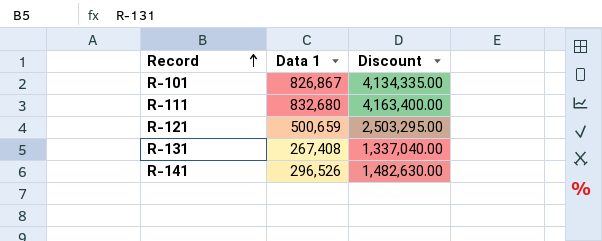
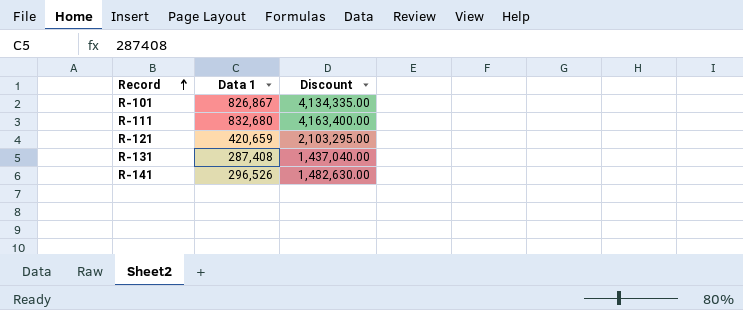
R-121 | Data 1: 500,659 -> 420,659
R-121 | Discount: 2,503,295.00 -> 2,103,295.00
R-131 | Data 1: 267,408 -> 287,408
R-131 | Discount: 1,337,040.00 -> 1,437,040.00

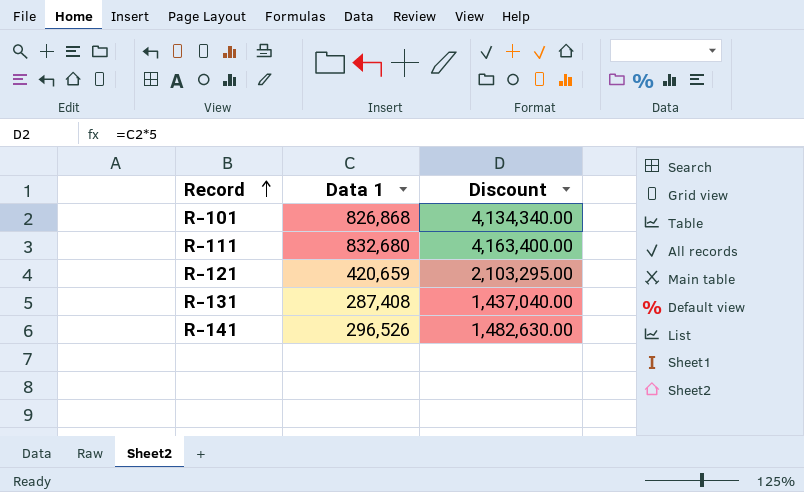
R-101 | Data 1: 826,867 -> 826,868
R-101 | Discount: 4,134,335.00 -> 4,134,340.00

